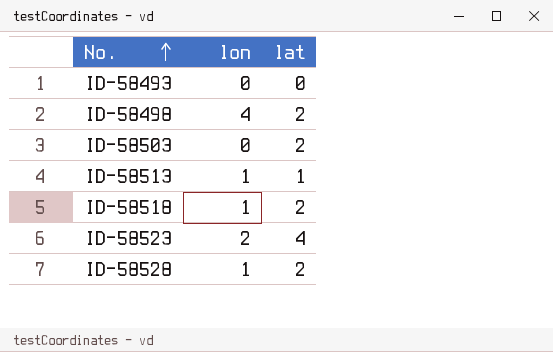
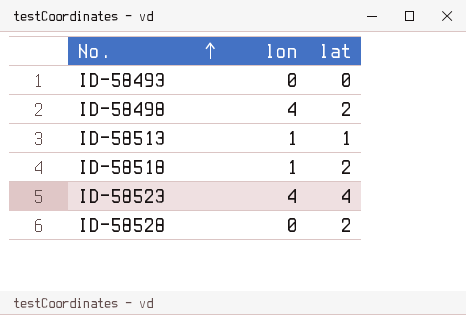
row ID-58503: 0 | 2 -> none
ID-58523 | lon: 2 -> 4
ID-58528 | lon: 1 -> 0

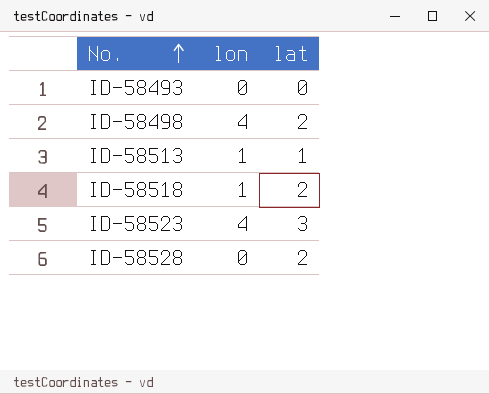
ID-58523 | lat: 4 -> 3

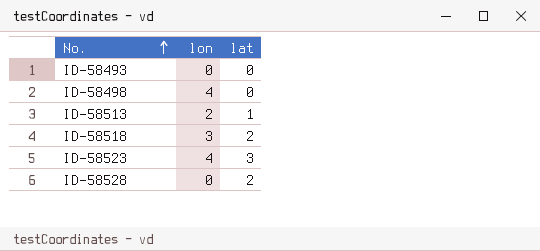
ID-58498 | lat: 2 -> 0
ID-58513 | lon: 1 -> 2
ID-58518 | lon: 1 -> 3

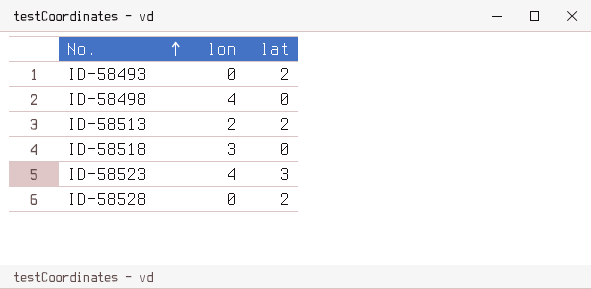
ID-58493 | lat: 0 -> 2
ID-58513 | lat: 1 -> 2
ID-58518 | lat: 2 -> 0

